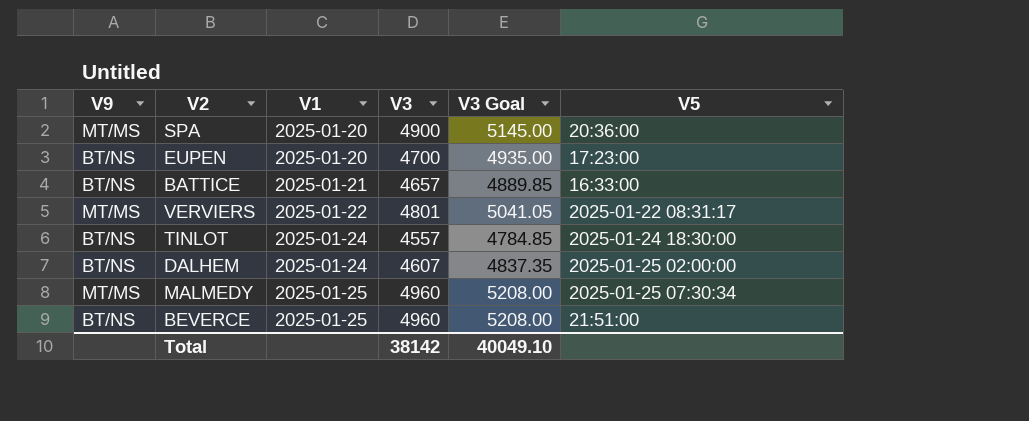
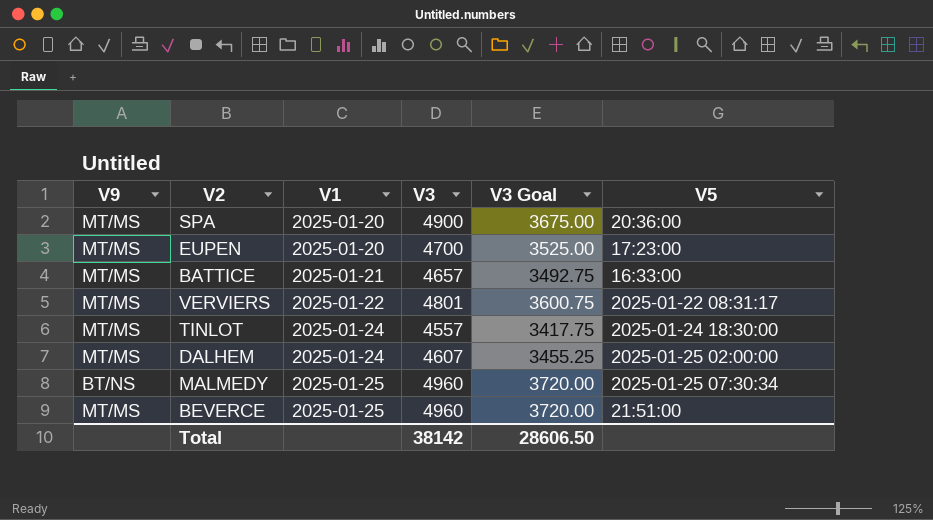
column V3 Goal | formula: [V3] * 1.05 -> [V3] * 0.75
EUPEN | V9: BT/NS -> MT/MS
BATTICE | V9: BT/NS -> MT/MS
TINLOT | V9: BT/NS -> MT/MS
DALHEM | V9: BT/NS -> MT/MS
MALMEDY | V9: MT/MS -> BT/NS
BEVERCE | V9: BT/NS -> MT/MS
Total | V3 Goal: 40049.10 -> 28606.50

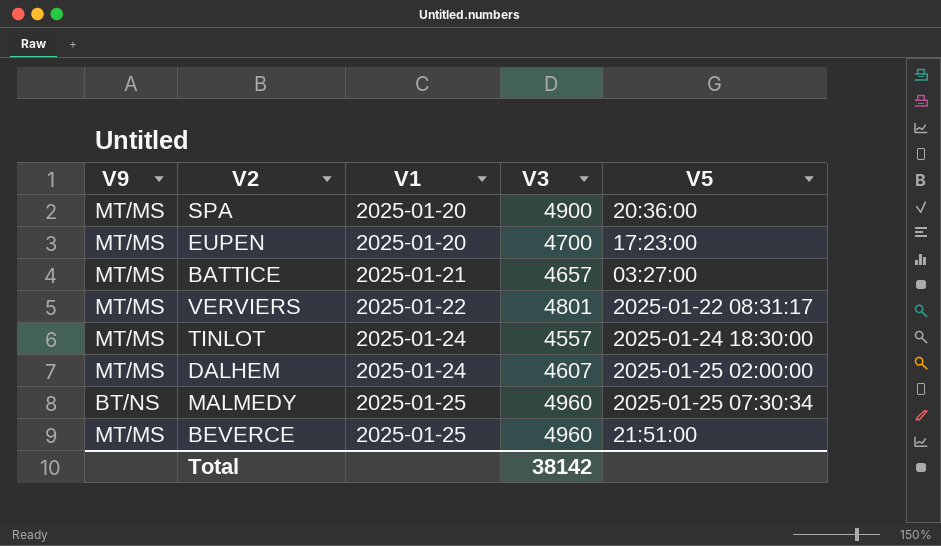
column V3 Goal | formula: [V3] * 0.75 -> none
BATTICE | V5: 16:33:00 -> 03:27:00

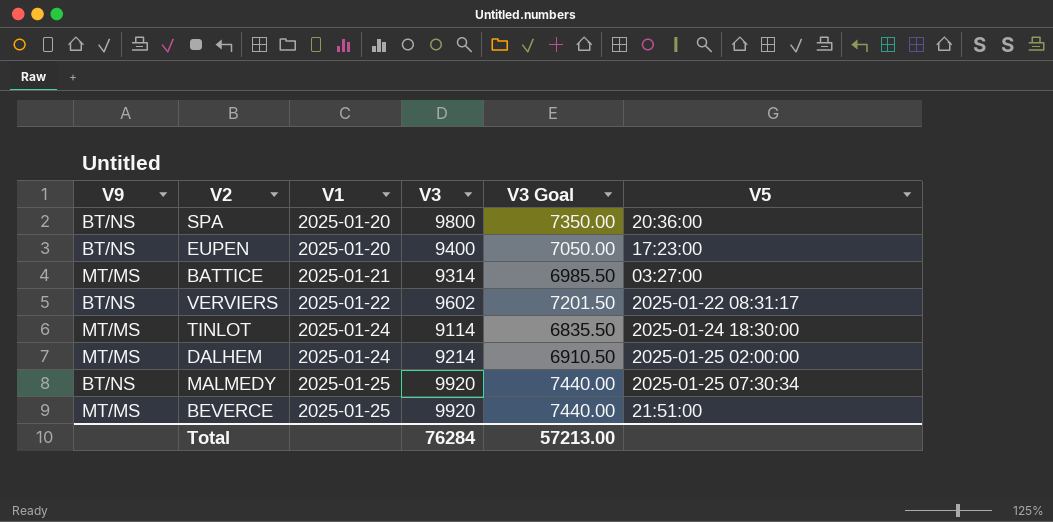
column V3 Goal | formula: none -> [V3] * 0.75
SPA | V9: MT/MS -> BT/NS
SPA | V3: 4900 -> 9800
EUPEN | V9: MT/MS -> BT/NS
EUPEN | V3: 4700 -> 9400
BATTICE | V3: 4657 -> 9314
VERVIERS | V9: MT/MS -> BT/NS
VERVIERS | V3: 4801 -> 9602
TINLOT | V3: 4557 -> 9114
DALHEM | V3: 4607 -> 9214
MALMEDY | V3: 4960 -> 9920
BEVERCE | V3: 4960 -> 9920
Total | V3: 38142 -> 76284

